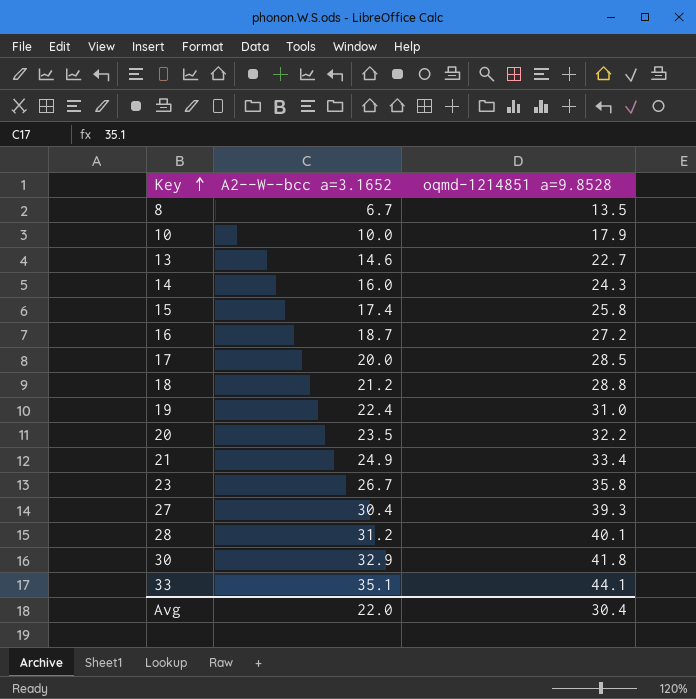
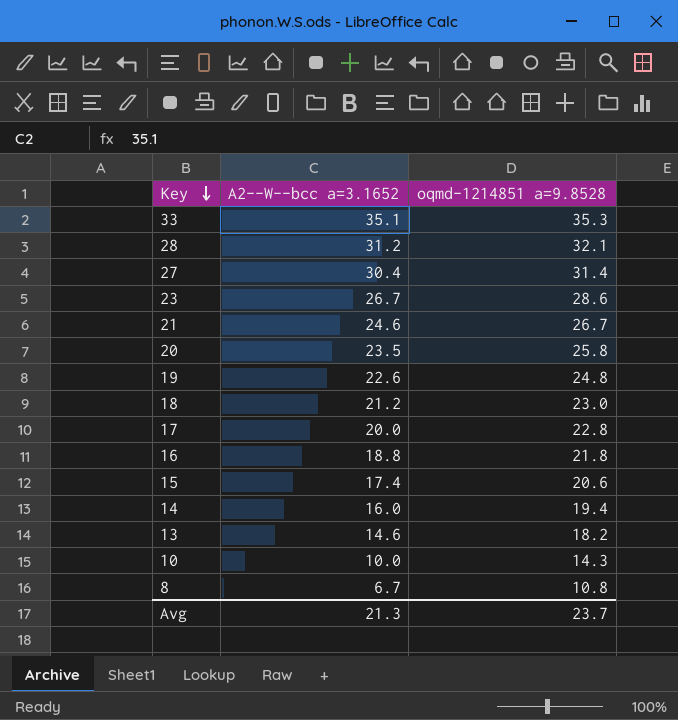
row order: Key ascending -> Key descending
row 30: 32.9 | 41.8 -> none
33 | oqmd-1214851 a=9.8528: 44.1 -> 35.3
28 | oqmd-1214851 a=9.8528: 40.1 -> 32.1
27 | oqmd-1214851 a=9.8528: 39.3 -> 31.4
23 | oqmd-1214851 a=9.8528: 35.8 -> 28.6
21 | A2--W--bcc a=3.1652: 24.9 -> 24.6
21 | oqmd-1214851 a=9.8528: 33.4 -> 26.7
20 | oqmd-1214851 a=9.8528: 32.2 -> 25.8
19 | A2--W--bcc a=3.1652: 22.4 -> 22.6
19 | oqmd-1214851 a=9.8528: 31.0 -> 24.8
18 | oqmd-1214851 a=9.8528: 28.8 -> 23.0
17 | oqmd-1214851 a=9.8528: 28.5 -> 22.8
16 | A2--W--bcc a=3.1652: 18.7 -> 18.8
16 | oqmd-1214851 a=9.8528: 27.2 -> 21.8
15 | oqmd-1214851 a=9.8528: 25.8 -> 20.6
14 | oqmd-1214851 a=9.8528: 24.3 -> 19.4
13 | oqmd-1214851 a=9.8528: 22.7 -> 18.2
10 | oqmd-1214851 a=9.8528: 17.9 -> 14.3
8 | oqmd-1214851 a=9.8528: 13.5 -> 10.8
Avg | A2--W--bcc a=3.1652: 22.0 -> 21.3
Avg | oqmd-1214851 a=9.8528: 30.4 -> 23.7

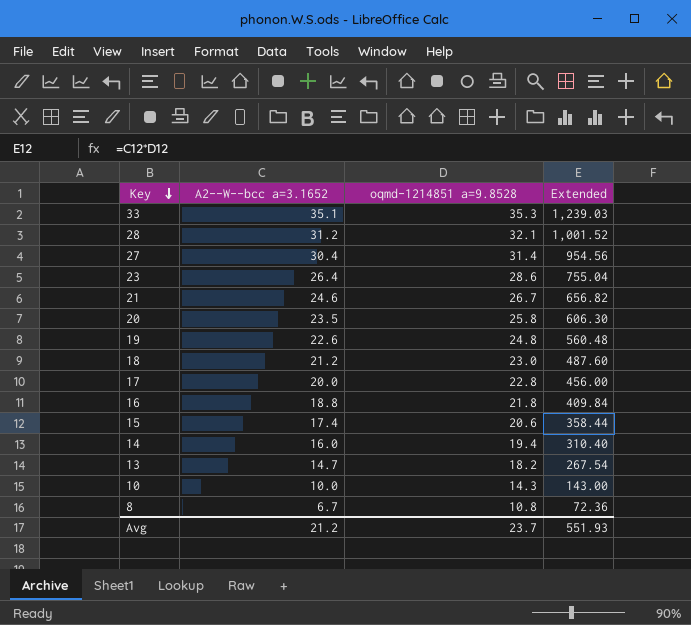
column Extended | formula: none -> [A2--W--bcc a=3.1652] * [oqmd-1214851 a=9.8528]
23 | A2--W--bcc a=3.1652: 26.7 -> 26.4
13 | A2--W--bcc a=3.1652: 14.6 -> 14.7
Avg | A2--W--bcc a=3.1652: 21.3 -> 21.2

